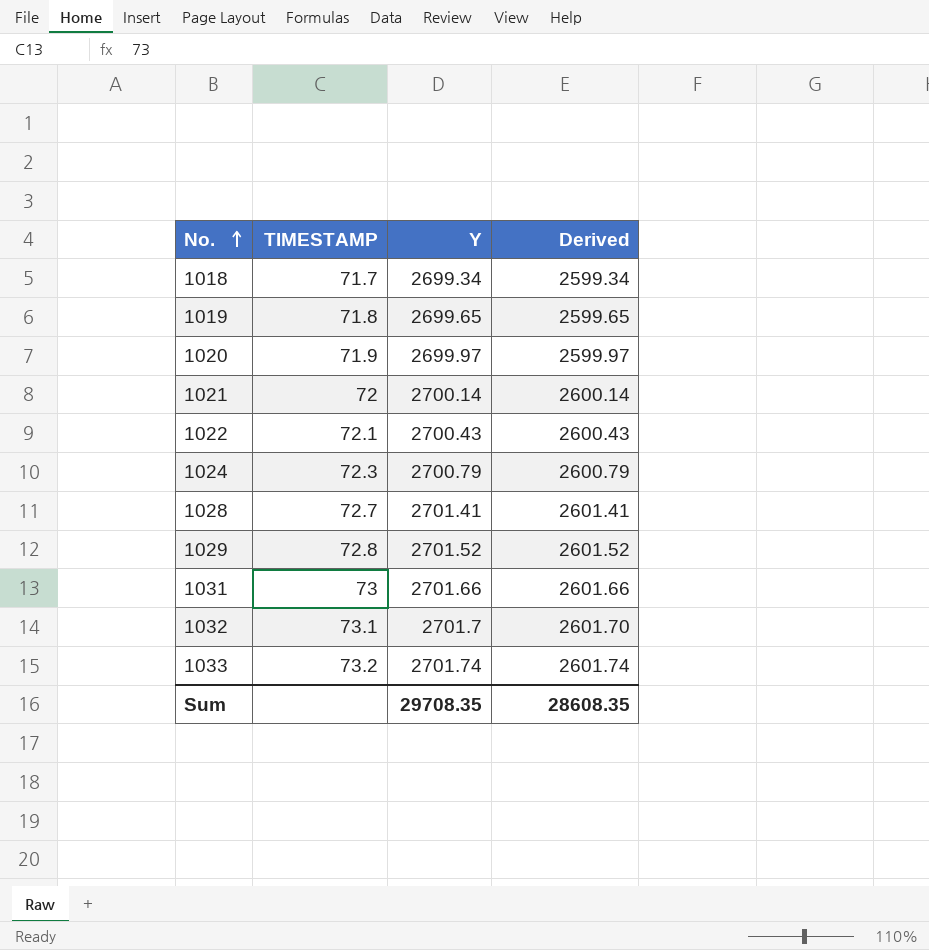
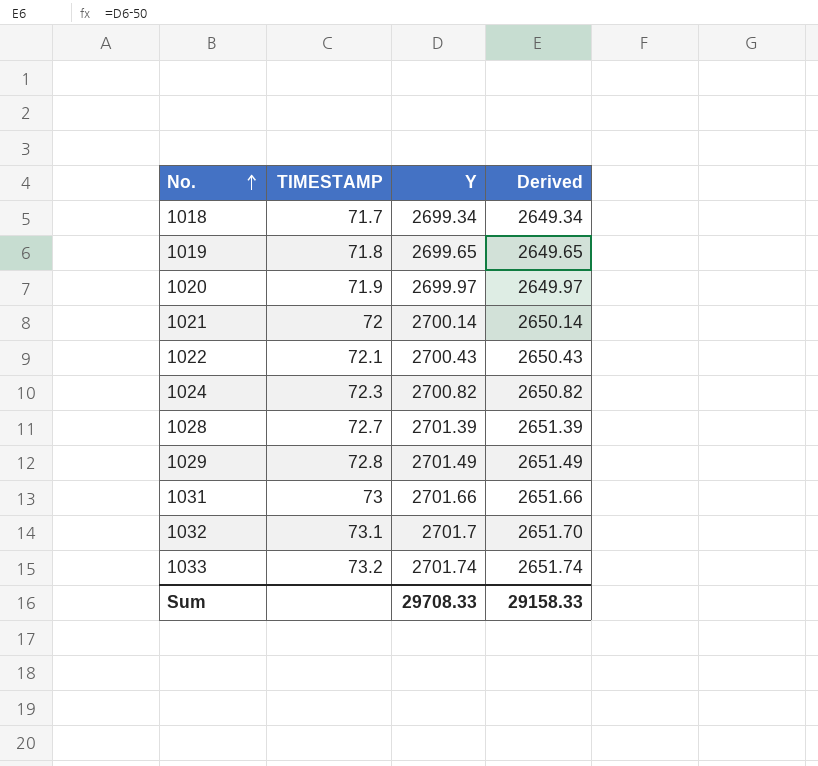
column Derived | formula: [Y] - 100 -> [Y] - 50
1024 | Y: 2700.79 -> 2700.82
1028 | Y: 2701.41 -> 2701.39
1029 | Y: 2701.52 -> 2701.49
Sum | Y: 29708.35 -> 29708.33
Sum | Derived: 28608.35 -> 29158.33

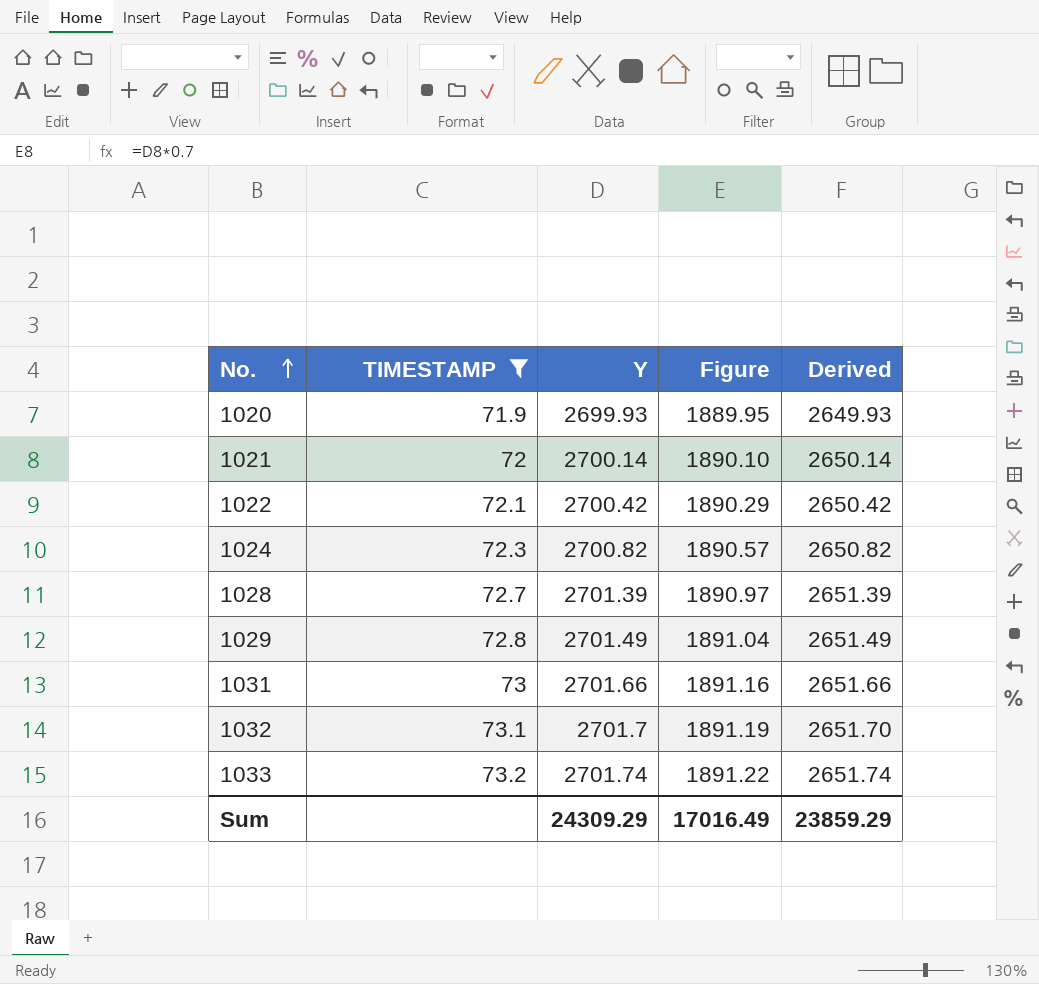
filter: none -> TIMESTAMP >= 71.9
column Figure | formula: none -> [Y] * 0.7
1020 | Y: 2699.97 -> 2699.93
1020 | Derived: 2649.97 -> 2649.93
1022 | Y: 2700.43 -> 2700.42
1022 | Derived: 2650.43 -> 2650.42
Sum | Y: 29708.33 -> 24309.29
Sum | Derived: 29158.33 -> 23859.29

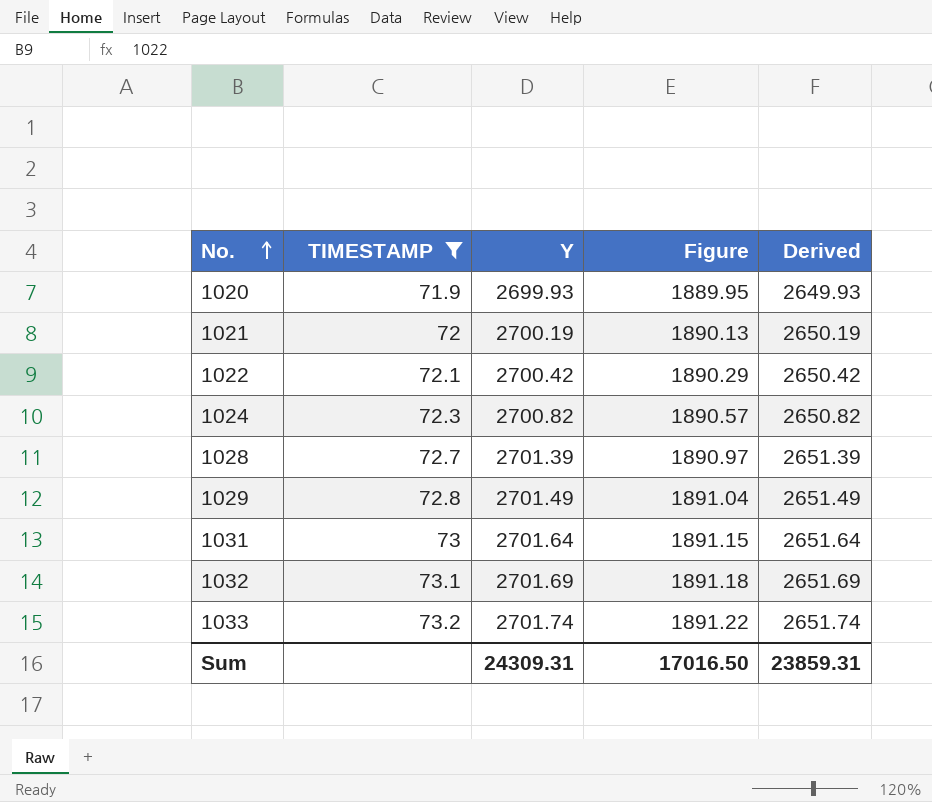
1021 | Y: 2700.14 -> 2700.19
1021 | Figure: 1890.10 -> 1890.13
1021 | Derived: 2650.14 -> 2650.19
1031 | Y: 2701.66 -> 2701.64
1031 | Figure: 1891.16 -> 1891.15
1031 | Derived: 2651.66 -> 2651.64
1032 | Y: 2701.7 -> 2701.69
1032 | Figure: 1891.19 -> 1891.18
1032 | Derived: 2651.70 -> 2651.69
Sum | Y: 24309.29 -> 24309.31
Sum | Figure: 17016.49 -> 17016.50
Sum | Derived: 23859.29 -> 23859.31

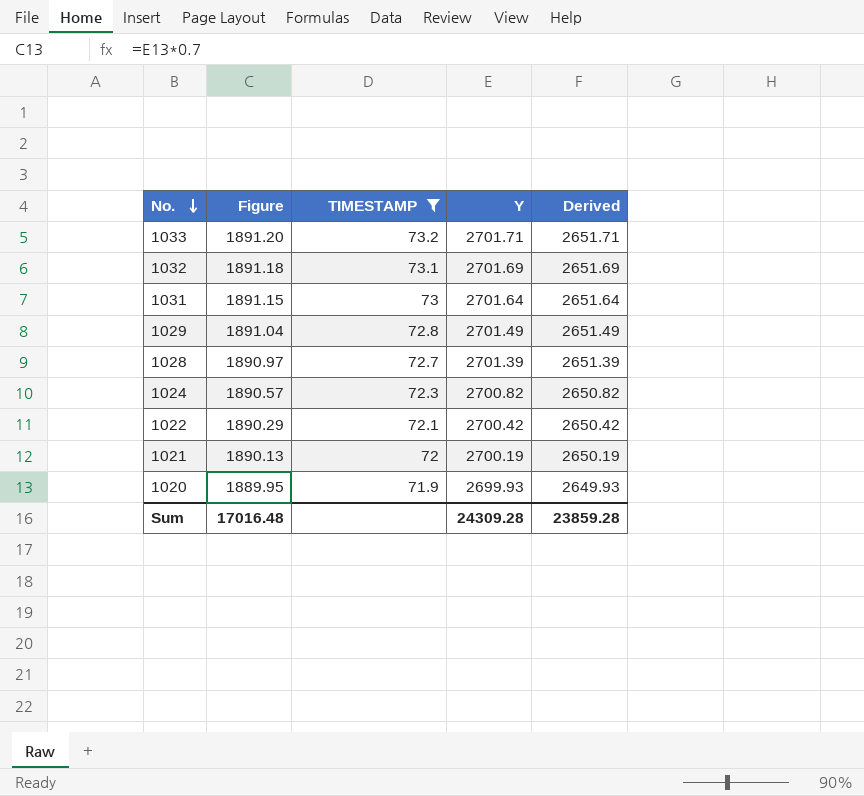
row order: No. ascending -> No. descending
column Figure | position: 4 -> 2
1033 | Figure: 1891.22 -> 1891.20
1033 | Y: 2701.74 -> 2701.71
1033 | Derived: 2651.74 -> 2651.71
Sum | Figure: 17016.50 -> 17016.48
Sum | Y: 24309.31 -> 24309.28
Sum | Derived: 23859.31 -> 23859.28

